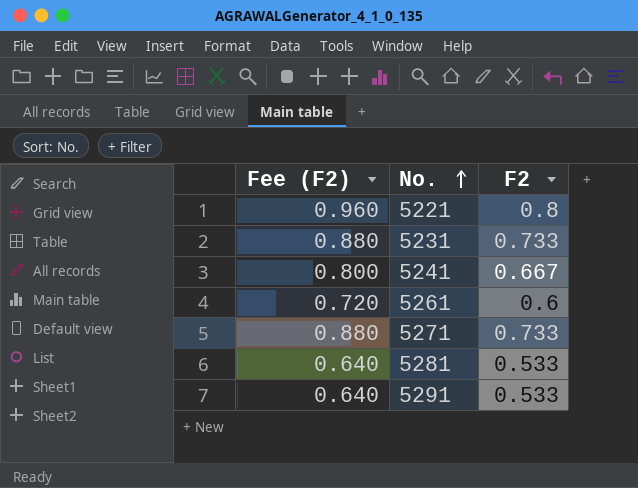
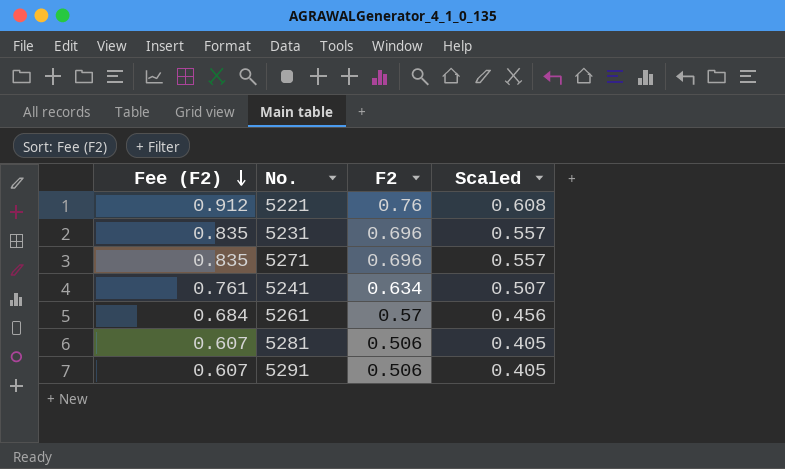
row order: No. ascending -> Fee (F2) descending
column Scaled | formula: none -> [F2] * 0.8
5221 | Fee (F2): 0.960 -> 0.912
5221 | F2: 0.8 -> 0.76
5231 | Fee (F2): 0.880 -> 0.835
5231 | F2: 0.733 -> 0.696
5271 | Fee (F2): 0.880 -> 0.835
5271 | F2: 0.733 -> 0.696
5241 | Fee (F2): 0.800 -> 0.761
5241 | F2: 0.667 -> 0.634
5261 | Fee (F2): 0.720 -> 0.684
5261 | F2: 0.6 -> 0.57
5281 | Fee (F2): 0.640 -> 0.607
5281 | F2: 0.533 -> 0.506
5291 | Fee (F2): 0.640 -> 0.607
5291 | F2: 0.533 -> 0.506

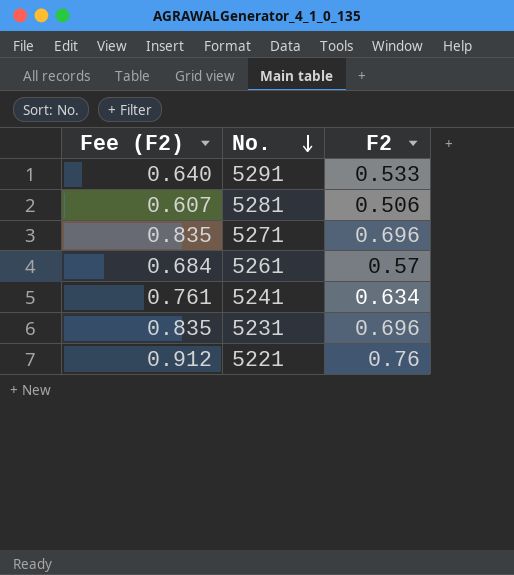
row order: Fee (F2) descending -> No. descending
column Scaled | formula: [F2] * 0.8 -> none
5291 | Fee (F2): 0.607 -> 0.640
5291 | F2: 0.506 -> 0.533

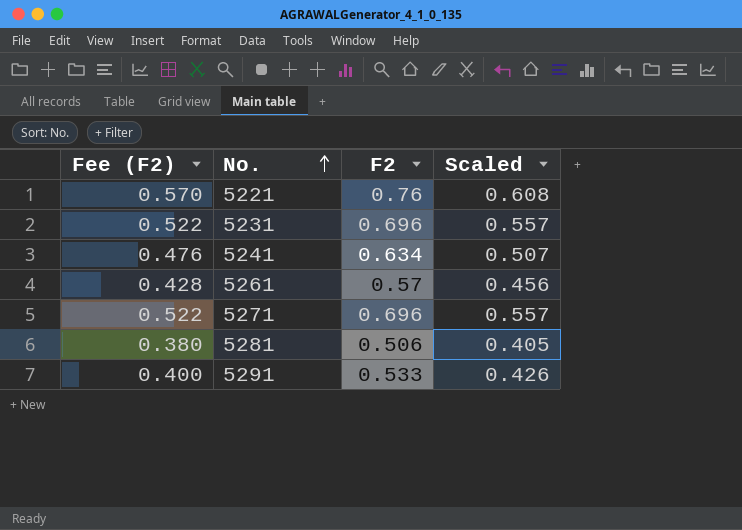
row order: No. descending -> No. ascending
column Fee (F2) | formula: [F2] * 1.2 -> [F2] * 0.75
column Scaled | formula: none -> [F2] * 0.8

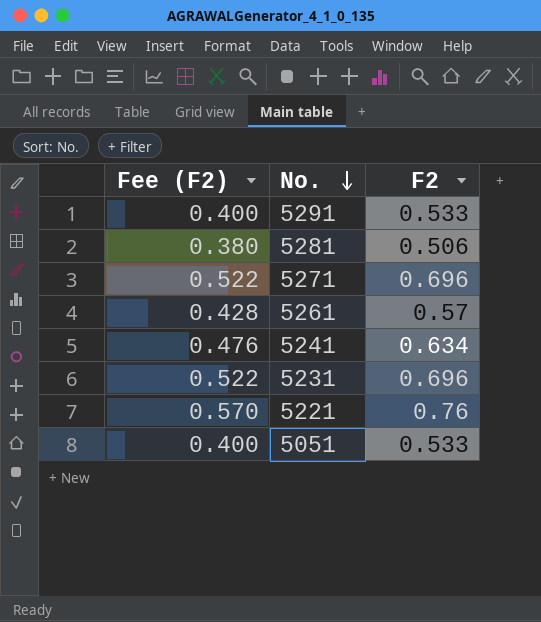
row order: No. ascending -> No. descending
column Scaled | formula: [F2] * 0.8 -> none
row 5051: none -> 0.400 | 0.533

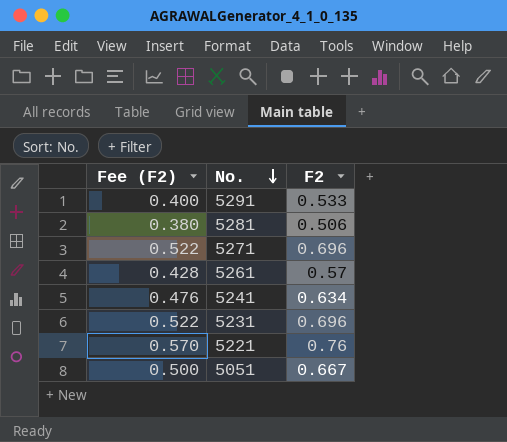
5051 | Fee (F2): 0.400 -> 0.500
5051 | F2: 0.533 -> 0.667

